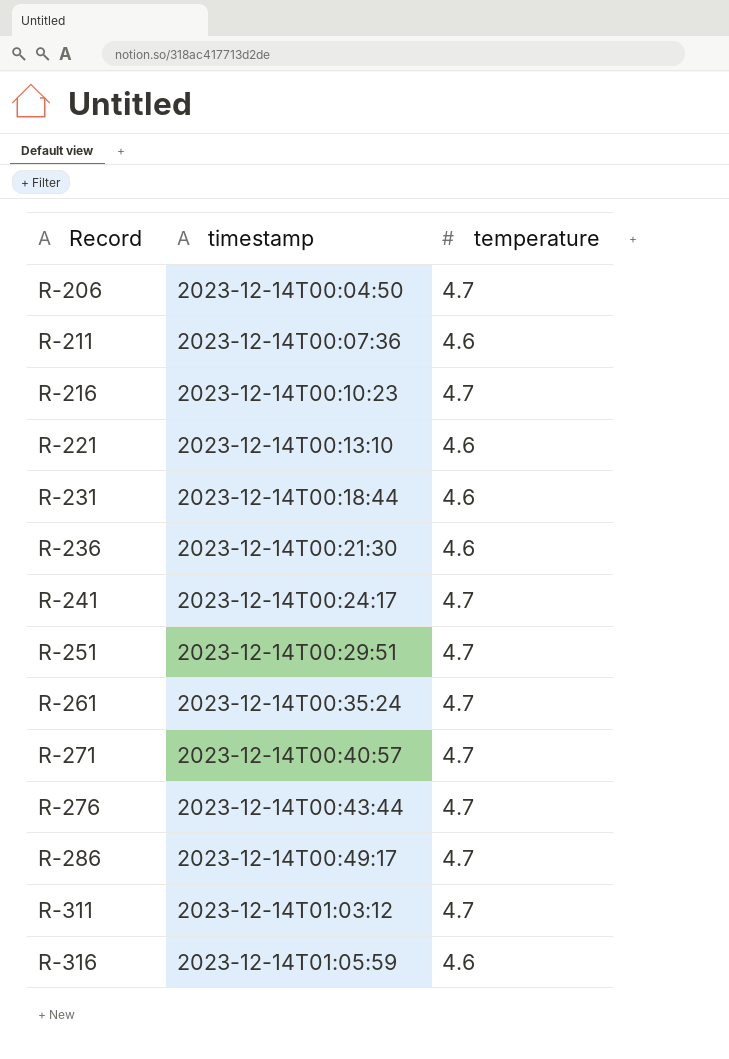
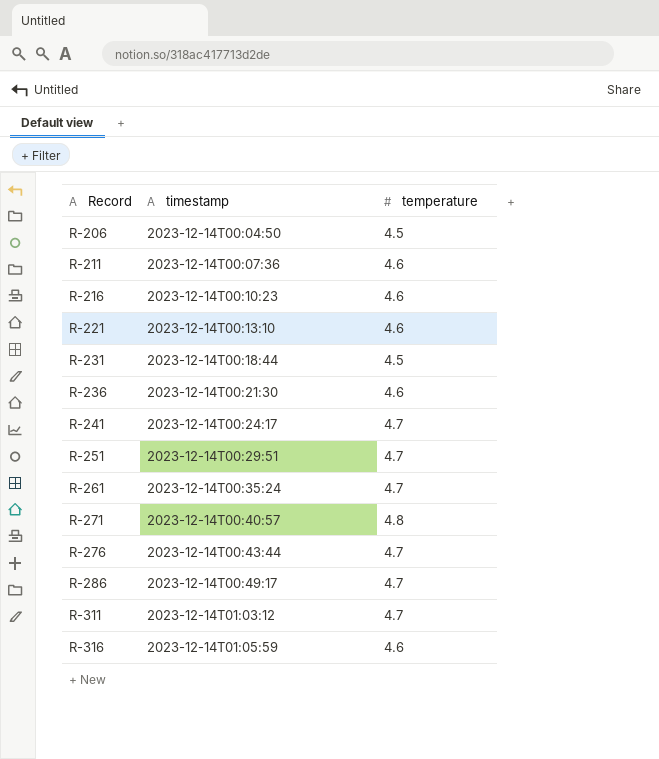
R-206 | temperature: 4.7 -> 4.5
R-216 | temperature: 4.7 -> 4.6
R-231 | temperature: 4.6 -> 4.5
R-271 | temperature: 4.7 -> 4.8

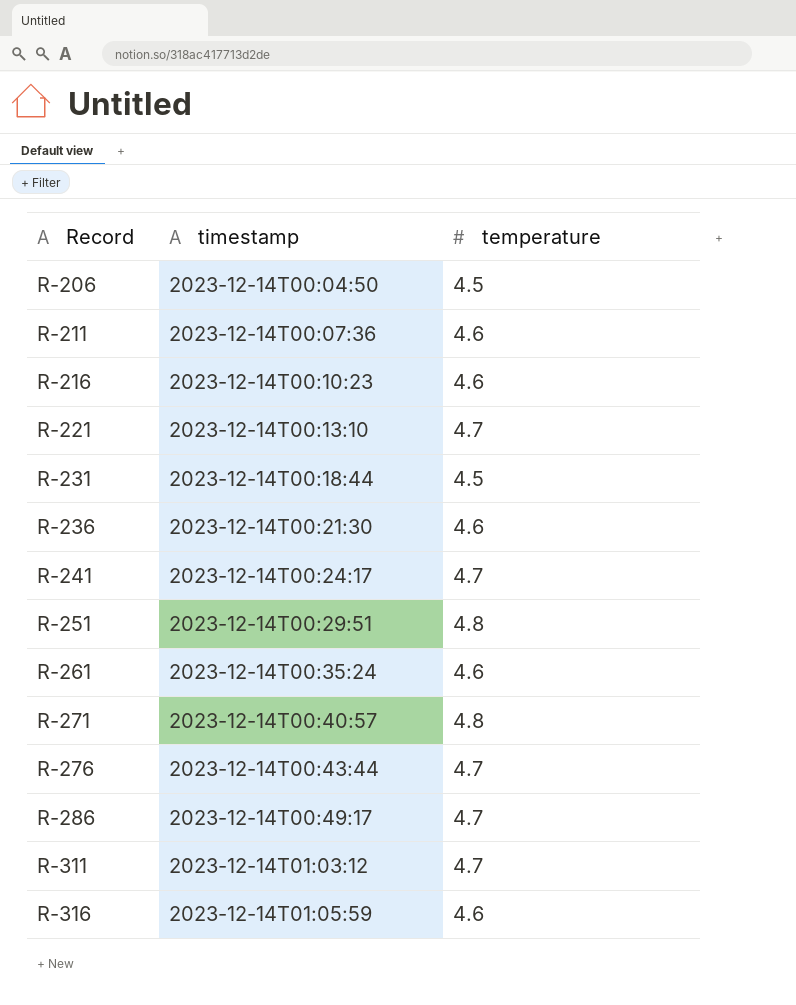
R-221 | temperature: 4.6 -> 4.7
R-251 | temperature: 4.7 -> 4.8
R-261 | temperature: 4.7 -> 4.6

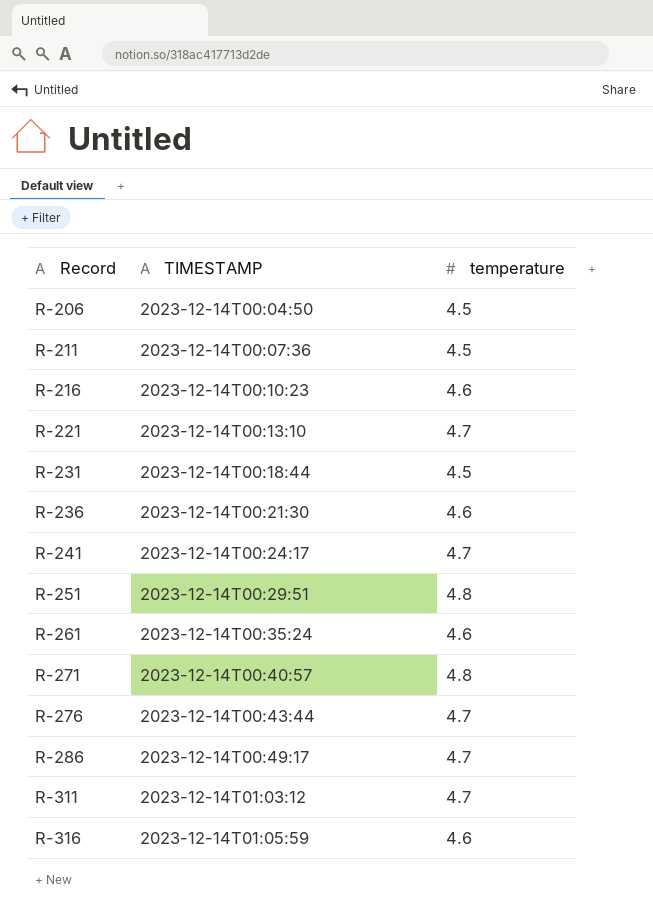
column name: timestamp -> TIMESTAMP
R-211 | temperature: 4.6 -> 4.5

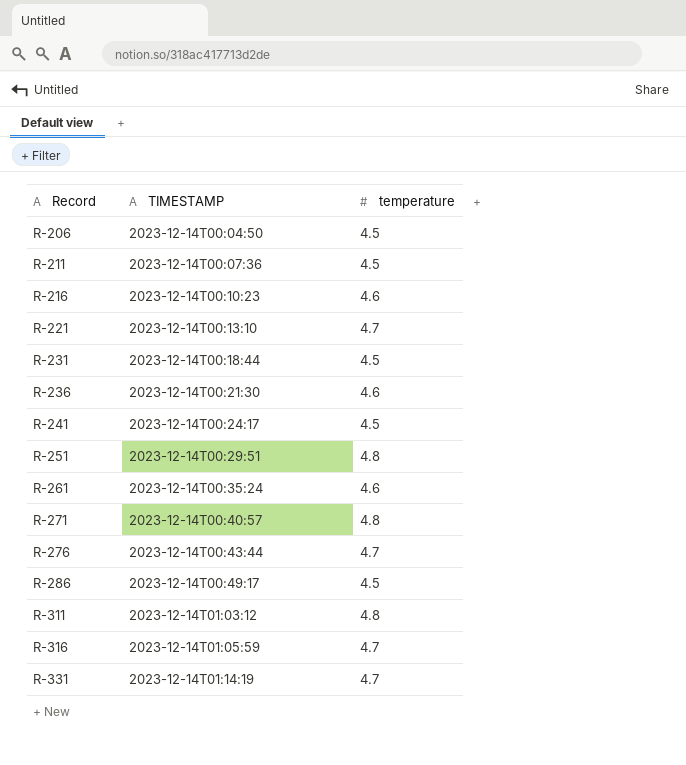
R-241 | temperature: 4.7 -> 4.5
R-286 | temperature: 4.7 -> 4.5
R-311 | temperature: 4.7 -> 4.8
R-316 | temperature: 4.6 -> 4.7
row R-331: none -> 2023-12-14T01:14:19 | 4.7

